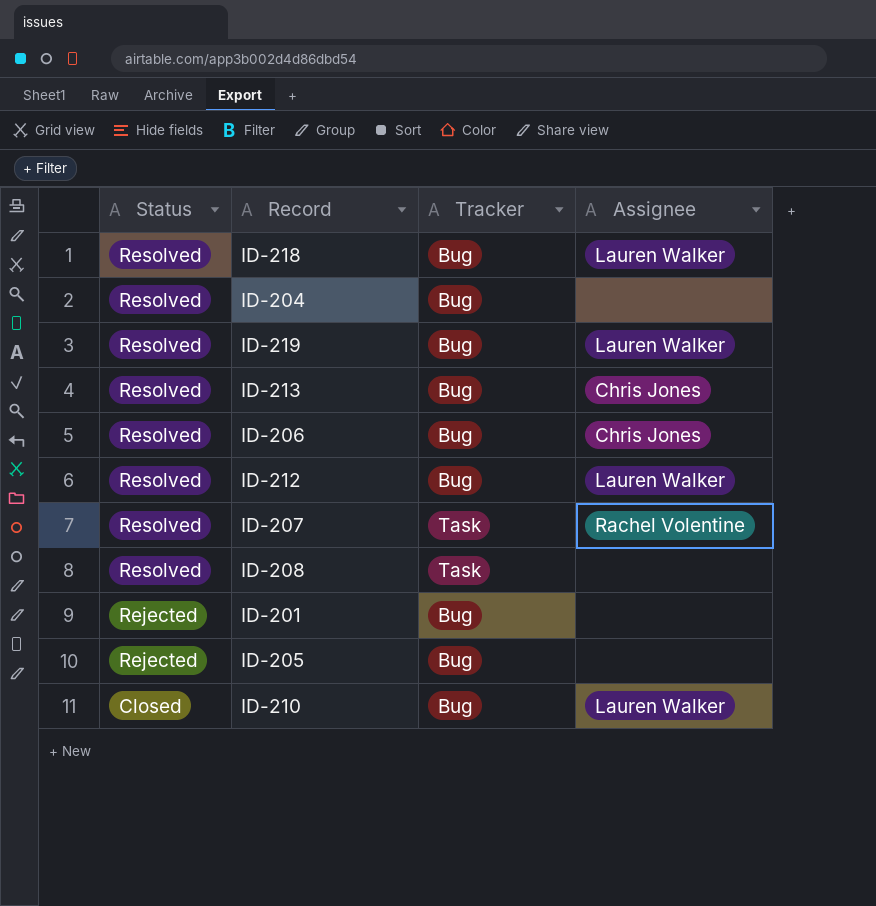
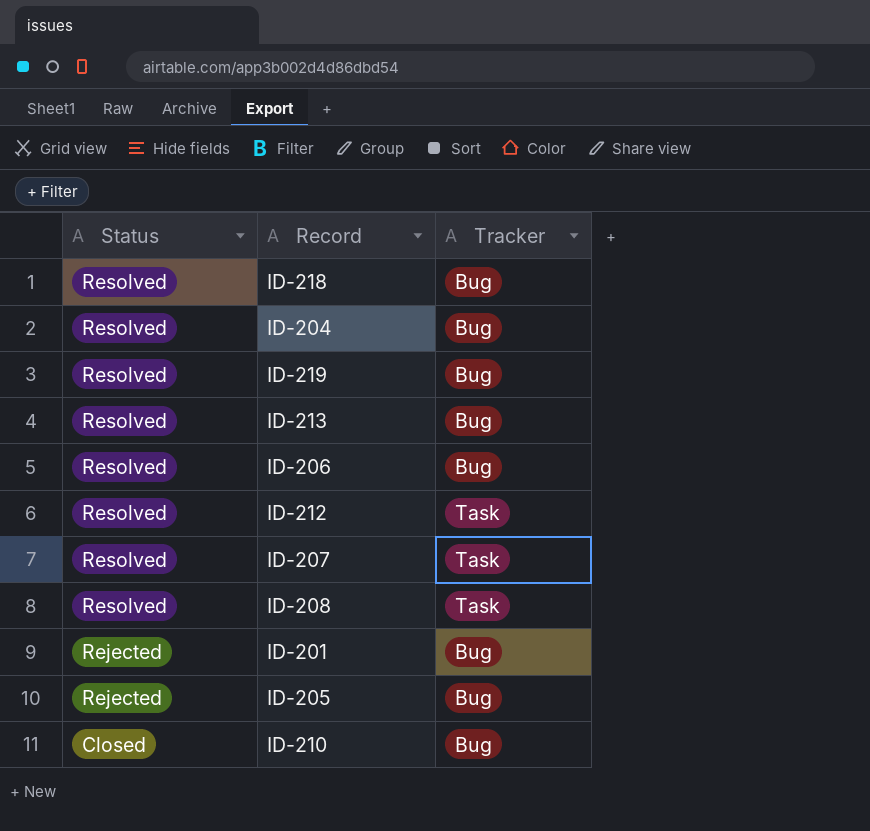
column Assignee | position: 4 -> none
ID-212 | Tracker: Bug -> Task

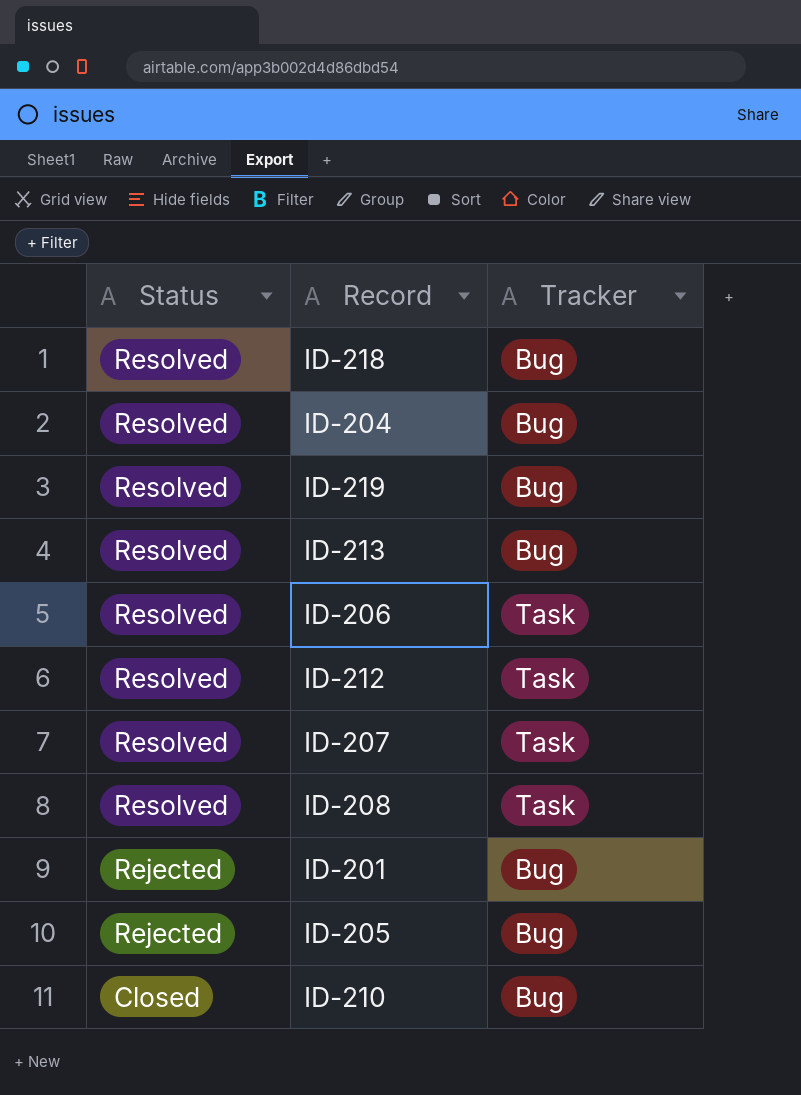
ID-206 | Tracker: Bug -> Task

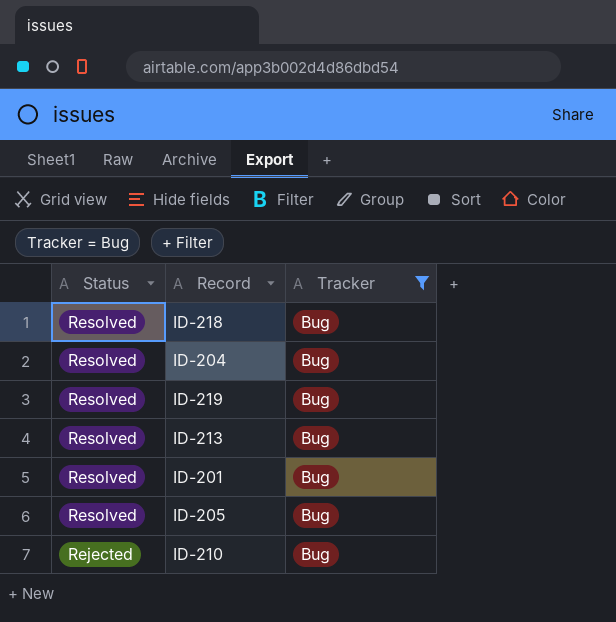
filter: none -> Tracker = Bug
ID-201 | Status: Rejected -> Resolved
ID-205 | Status: Rejected -> Resolved
ID-210 | Status: Closed -> Rejected

